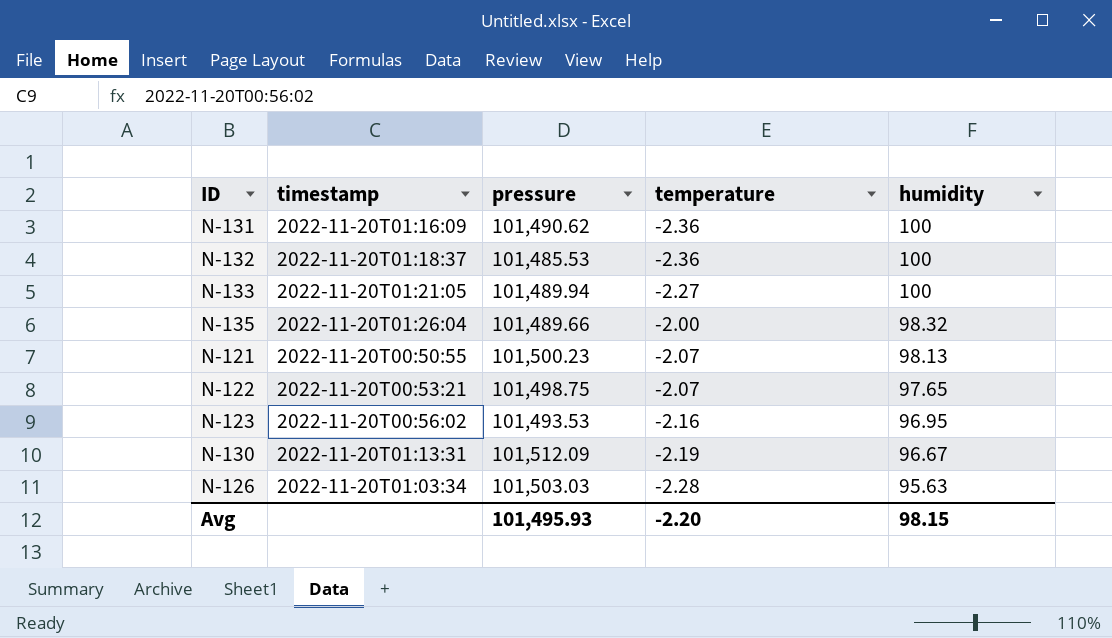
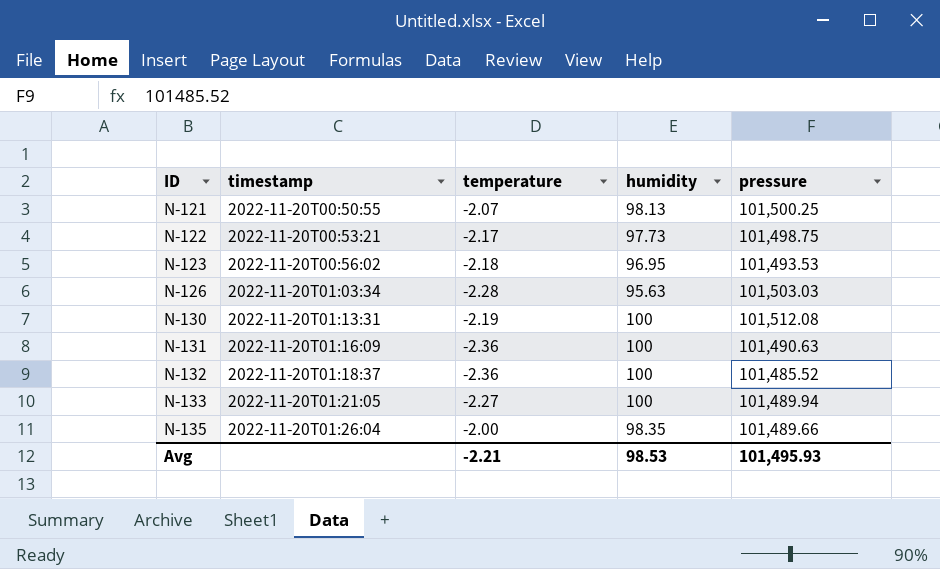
row order: humidity descending -> ID ascending
column pressure | position: 3 -> 5
N-121 | pressure: 101,500.23 -> 101,500.25
N-122 | temperature: -2.07 -> -2.17
N-122 | humidity: 97.65 -> 97.73
N-123 | temperature: -2.16 -> -2.18
N-130 | humidity: 96.67 -> 100
N-130 | pressure: 101,512.09 -> 101,512.08
N-131 | pressure: 101,490.62 -> 101,490.63
N-132 | pressure: 101,485.53 -> 101,485.52
N-135 | humidity: 98.32 -> 98.35
Avg | temperature: -2.20 -> -2.21
Avg | humidity: 98.15 -> 98.53

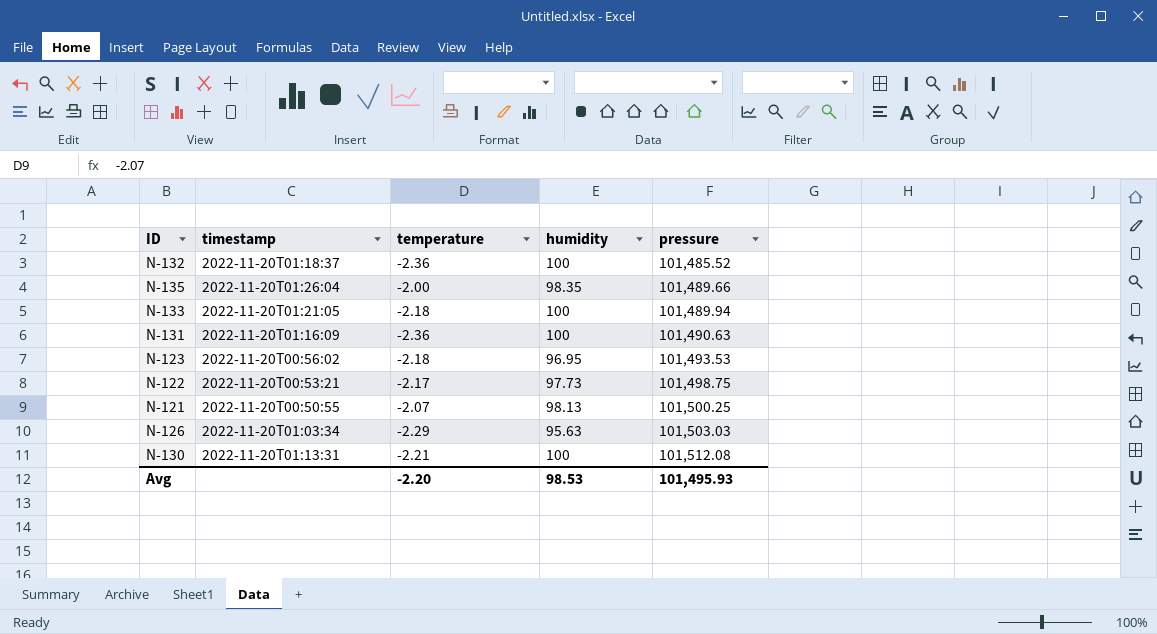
row order: ID ascending -> pressure ascending
N-133 | temperature: -2.27 -> -2.18
N-126 | temperature: -2.28 -> -2.29
N-130 | temperature: -2.19 -> -2.21
Avg | temperature: -2.21 -> -2.20

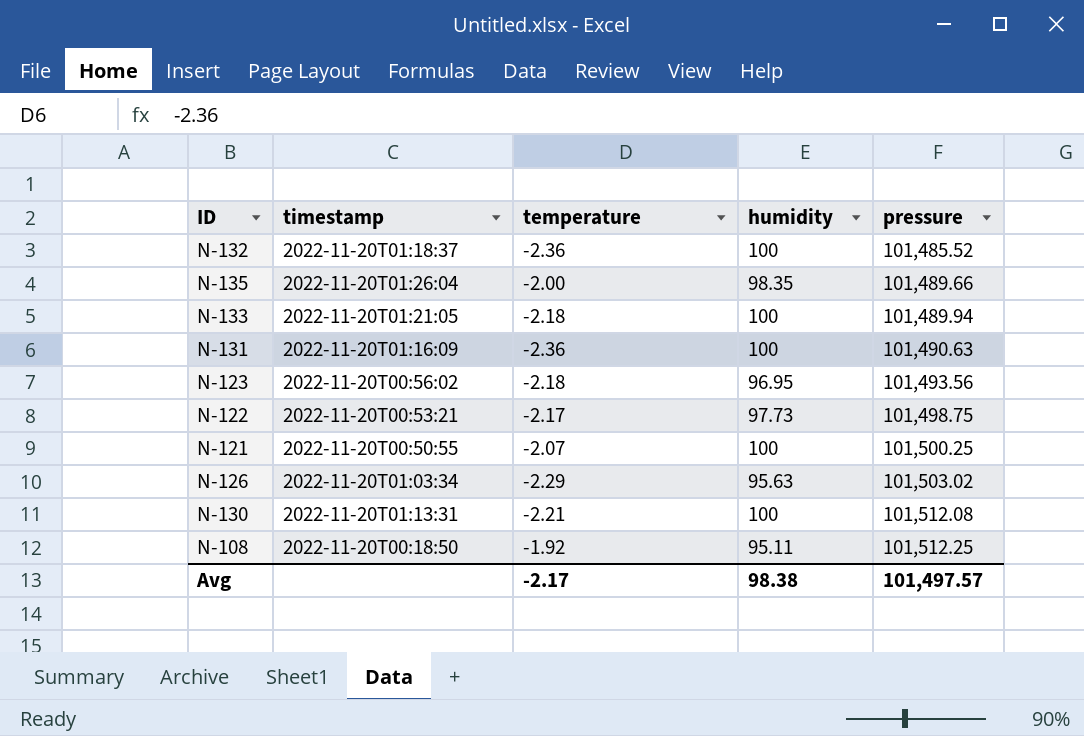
N-123 | pressure: 101,493.53 -> 101,493.56
N-121 | humidity: 98.13 -> 100
N-126 | pressure: 101,503.03 -> 101,503.02
row N-108: none -> 2022-11-20T00:18:50 | -1.92 | 95.11 | 101,512.25
Avg | temperature: -2.20 -> -2.17
Avg | humidity: 98.53 -> 98.38
Avg | pressure: 101,495.93 -> 101,497.57

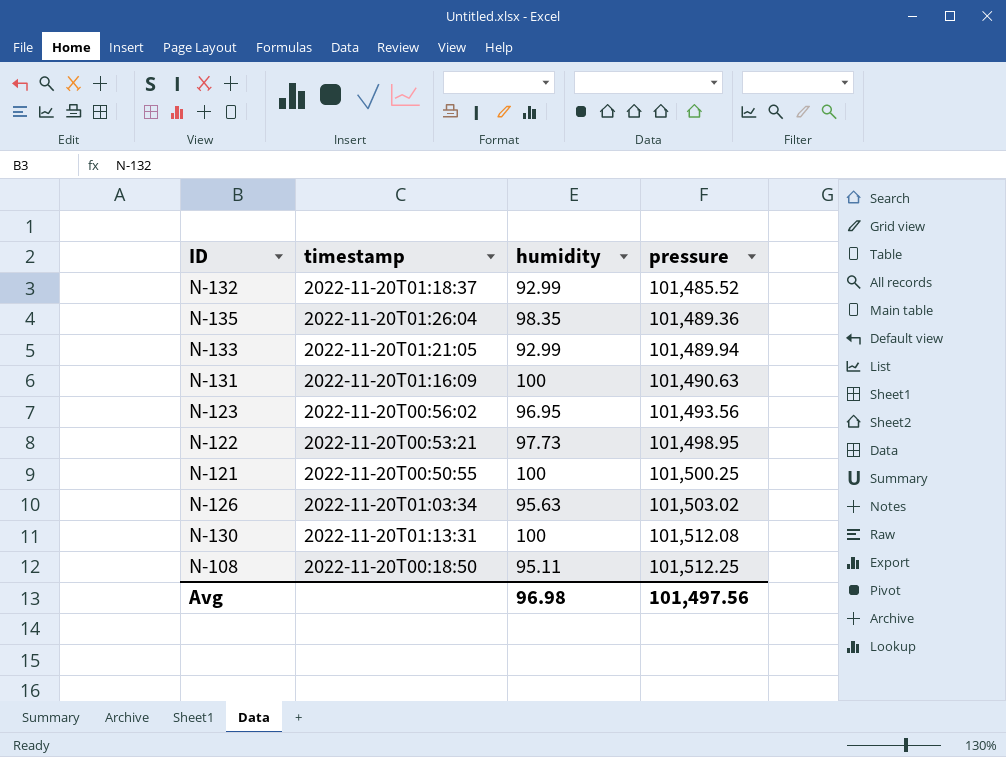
column temperature | position: 3 -> none
N-132 | humidity: 100 -> 92.99
N-135 | pressure: 101,489.66 -> 101,489.36
N-133 | humidity: 100 -> 92.99
N-122 | pressure: 101,498.75 -> 101,498.95
Avg | humidity: 98.38 -> 96.98
Avg | pressure: 101,497.57 -> 101,497.56

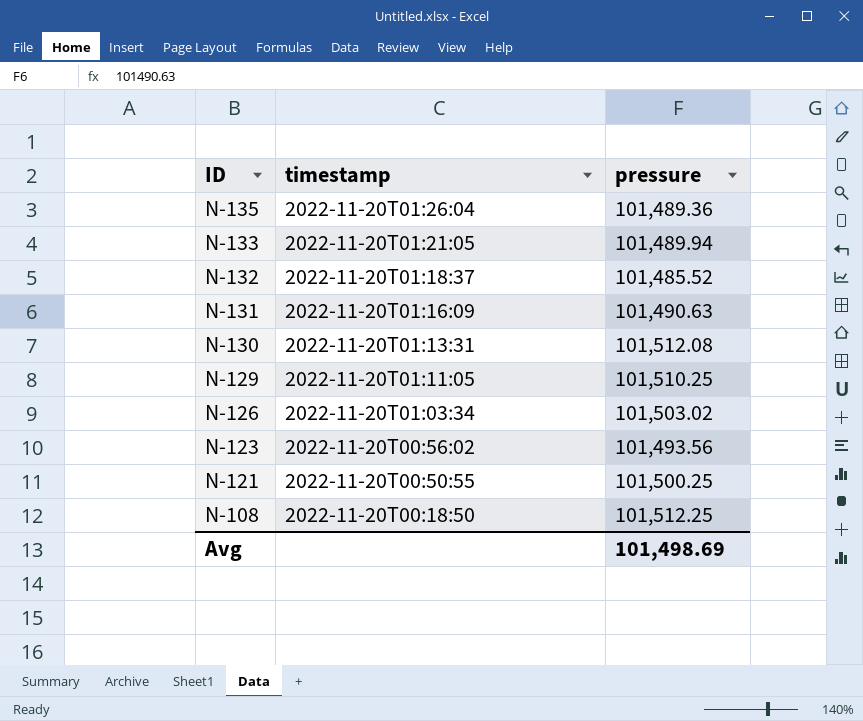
row order: pressure ascending -> ID descending
column humidity | position: 3 -> none
row N-122: 2022-11-20T00:53:21 | 97.73 | 101,498.95 -> none
row N-129: none -> 2022-11-20T01:11:05 | 101,510.25
Avg | pressure: 101,497.56 -> 101,498.69

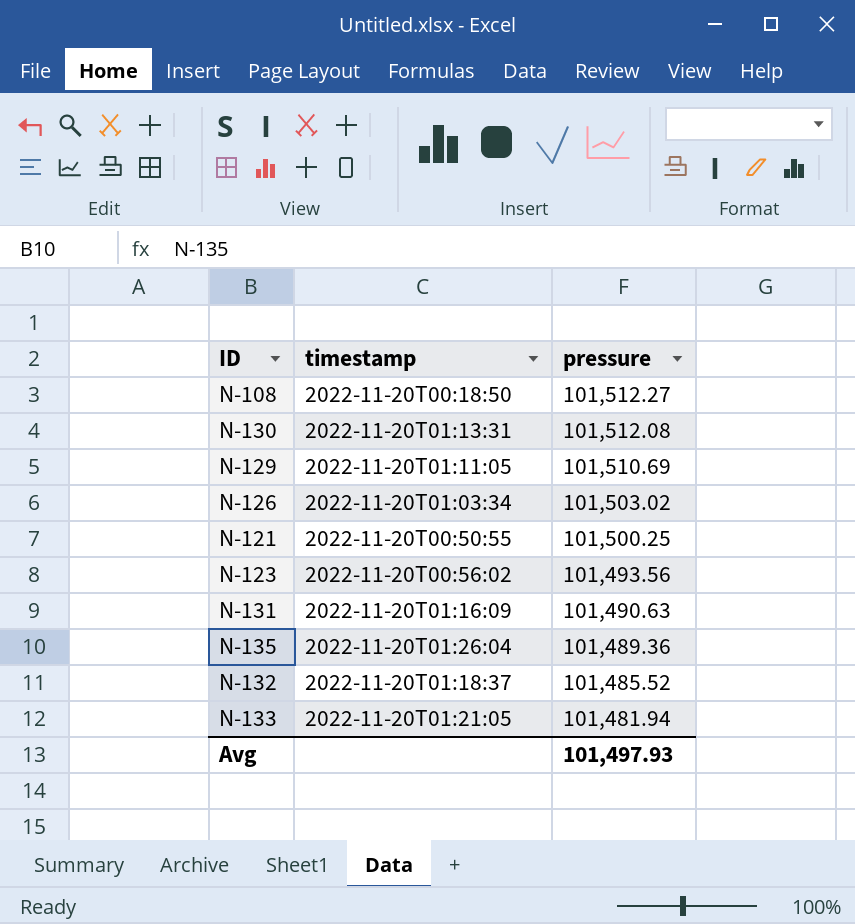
row order: ID descending -> pressure descending
N-108 | pressure: 101,512.25 -> 101,512.27
N-129 | pressure: 101,510.25 -> 101,510.69
N-133 | pressure: 101,489.94 -> 101,481.94
Avg | pressure: 101,498.69 -> 101,497.93

